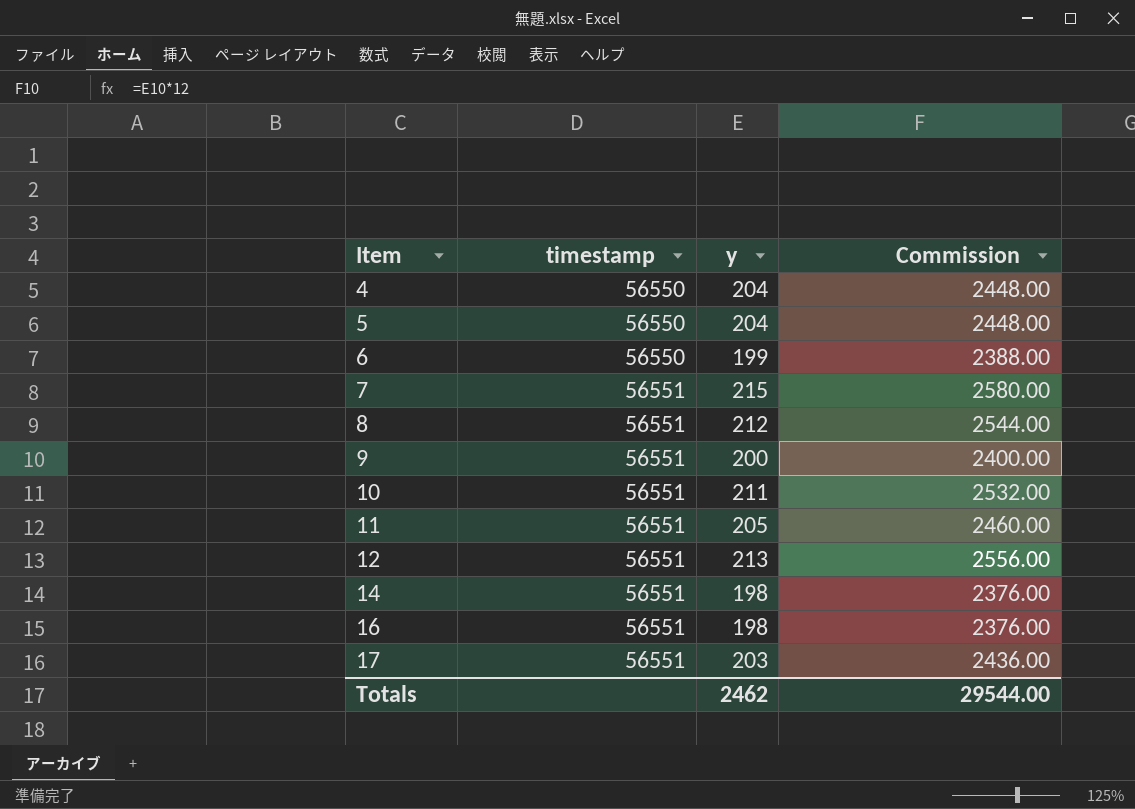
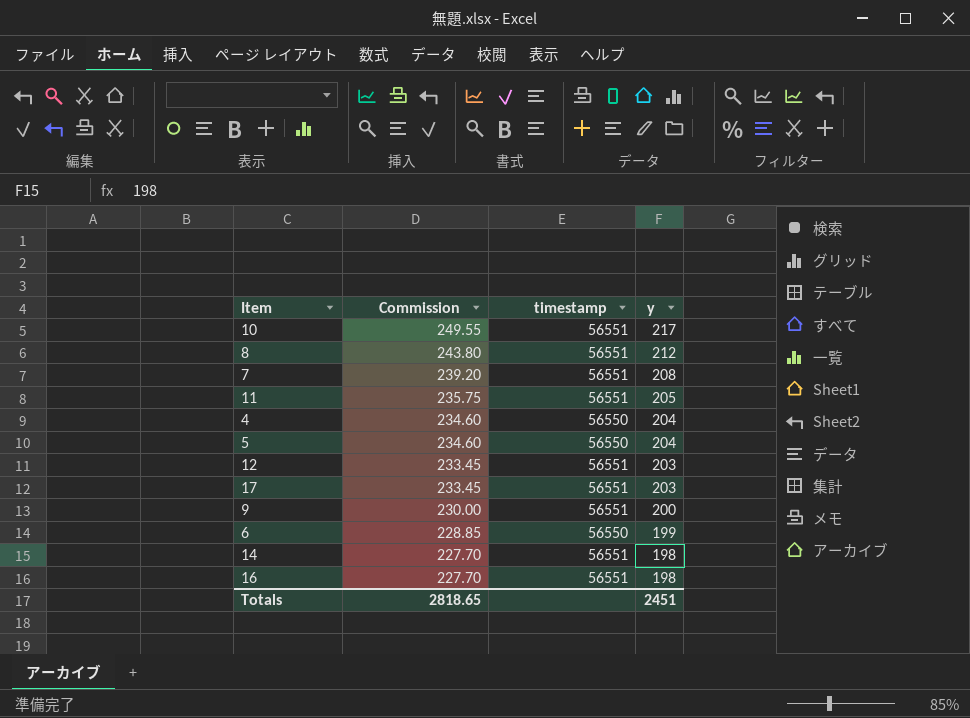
row order: Item ascending -> Commission descending
column Commission | formula: [y] * 12 -> [y] * 1.15
column Commission | position: 4 -> 2
10 | y: 211 -> 217
7 | y: 215 -> 208
12 | y: 213 -> 203
Totals | Commission: 29544.00 -> 2818.65
Totals | y: 2462 -> 2451

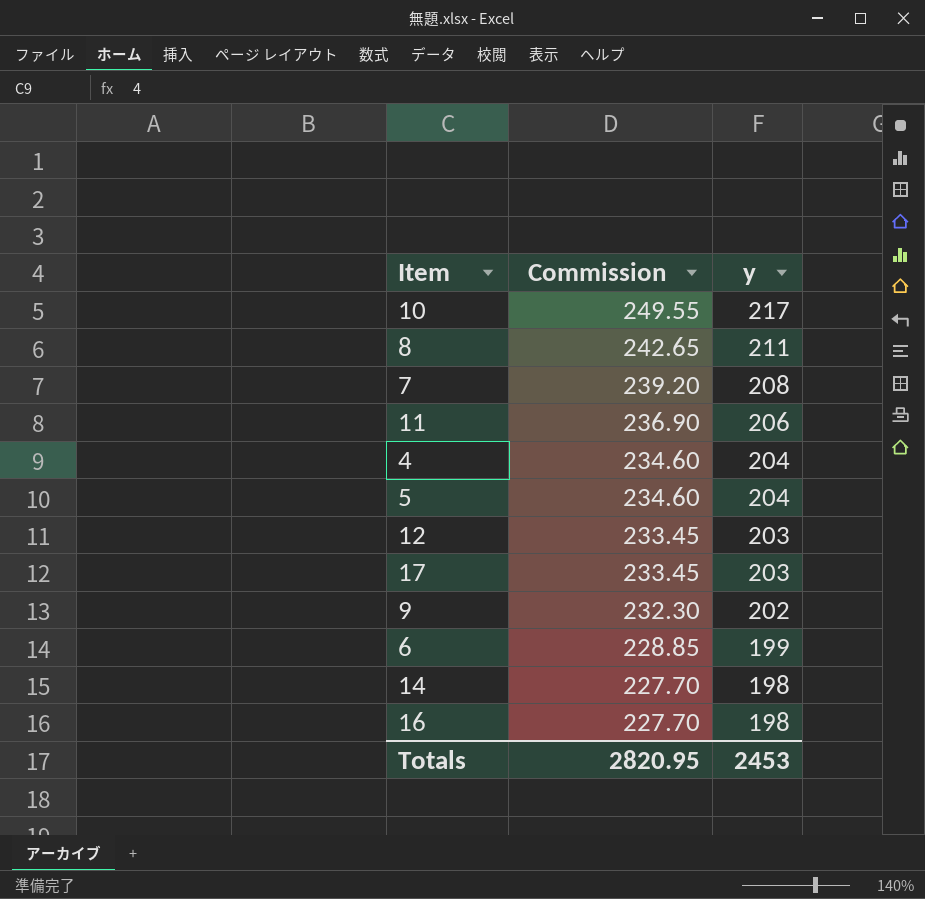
column timestamp | position: 3 -> none
8 | Commission: 243.80 -> 242.65
8 | y: 212 -> 211
11 | Commission: 235.75 -> 236.90
11 | y: 205 -> 206
9 | Commission: 230.00 -> 232.30
9 | y: 200 -> 202
Totals | Commission: 2818.65 -> 2820.95
Totals | y: 2451 -> 2453

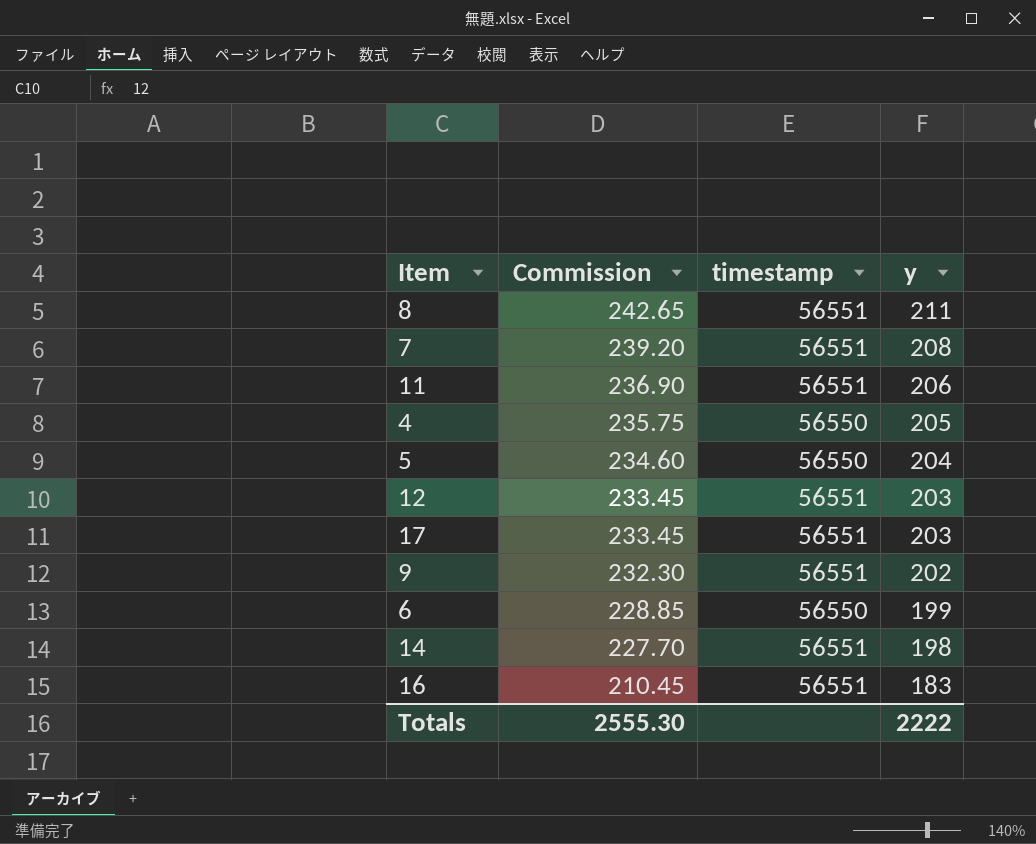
column timestamp | position: none -> 3
row 10: 249.55 | 217 -> none
4 | Commission: 234.60 -> 235.75
4 | y: 204 -> 205
16 | Commission: 227.70 -> 210.45
16 | y: 198 -> 183
Totals | Commission: 2820.95 -> 2555.30
Totals | y: 2453 -> 2222

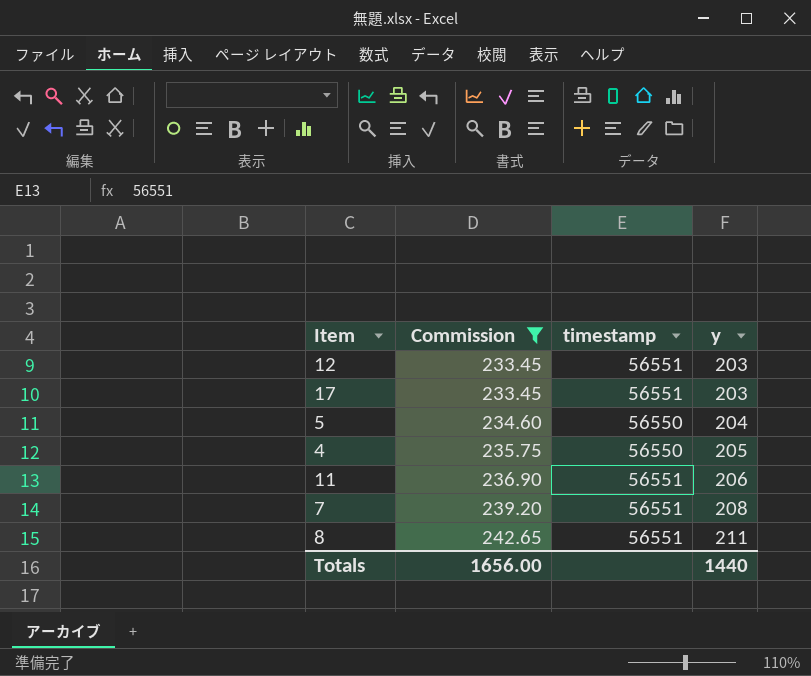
filter: none -> Commission >= 233.45
row order: Commission descending -> Commission ascending
Totals | Commission: 2555.30 -> 1656.00
Totals | y: 2222 -> 1440

